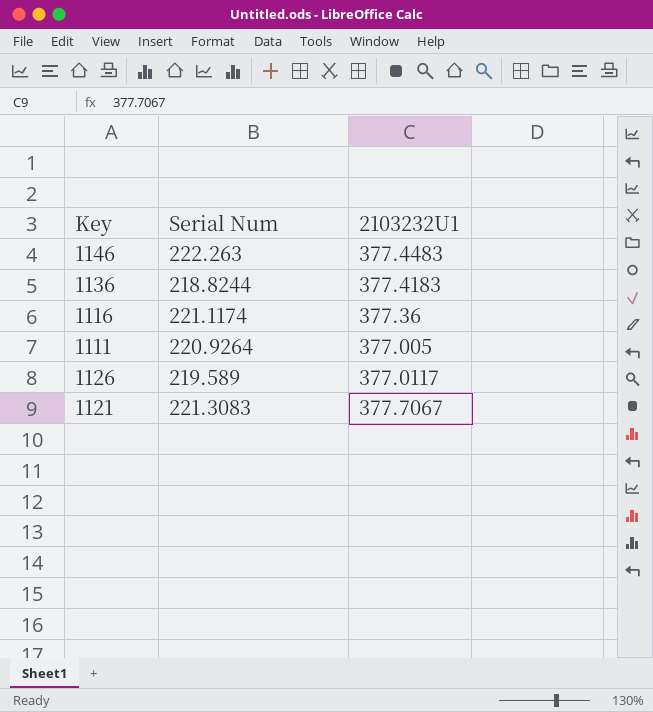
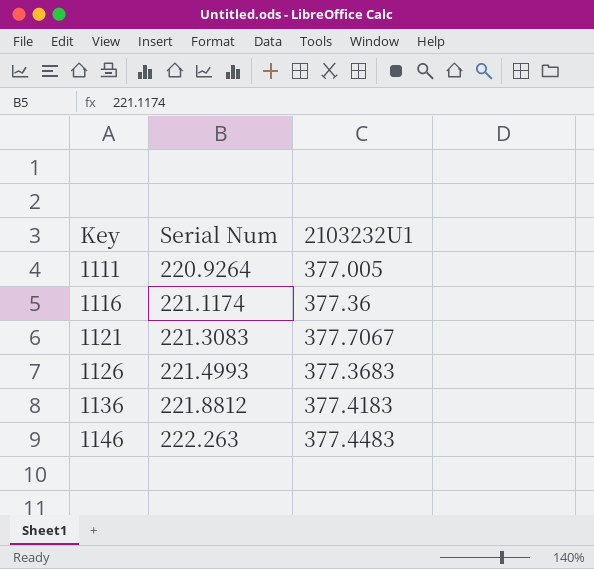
row order: none -> Key ascending
1126 | Serial Num: 219.589 -> 221.4993
1126 | 2103232U1: 377.0117 -> 377.3683
1136 | Serial Num: 218.8244 -> 221.8812

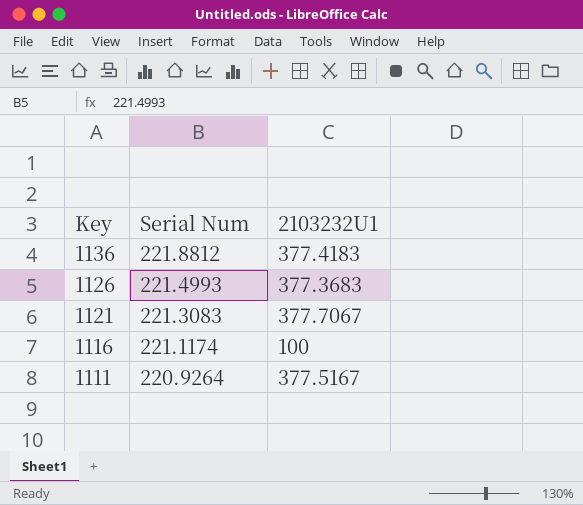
row order: Key ascending -> Key descending
row 1146: 222.263 | 377.4483 -> none
1116 | 2103232U1: 377.36 -> 100
1111 | 2103232U1: 377.005 -> 377.5167

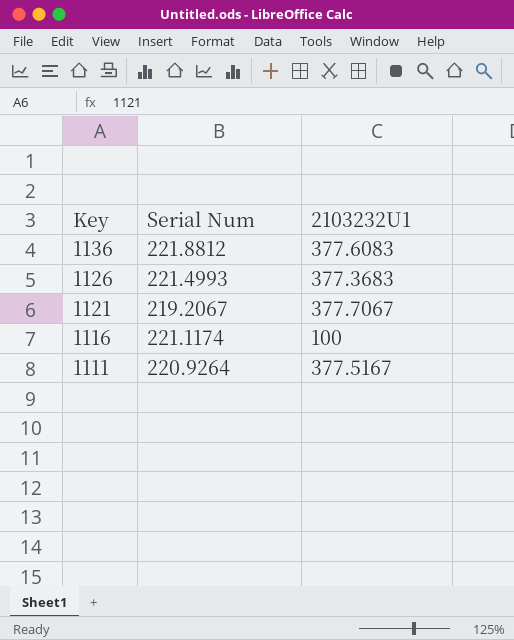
1136 | 2103232U1: 377.4183 -> 377.6083
1121 | Serial Num: 221.3083 -> 219.2067

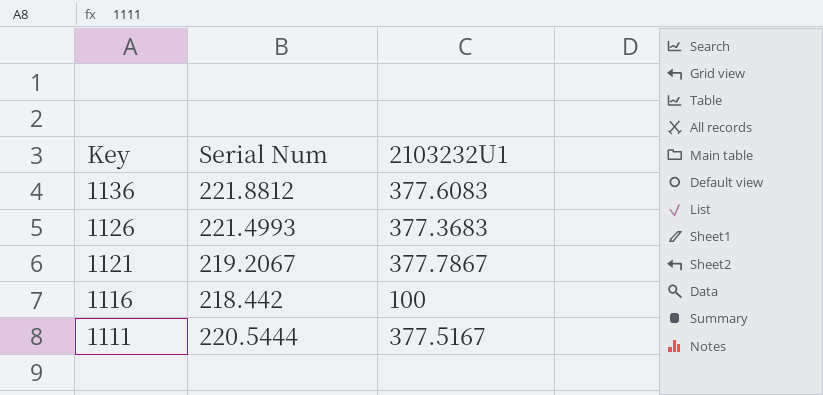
1121 | 2103232U1: 377.7067 -> 377.7867
1116 | Serial Num: 221.1174 -> 218.442
1111 | Serial Num: 220.9264 -> 220.5444

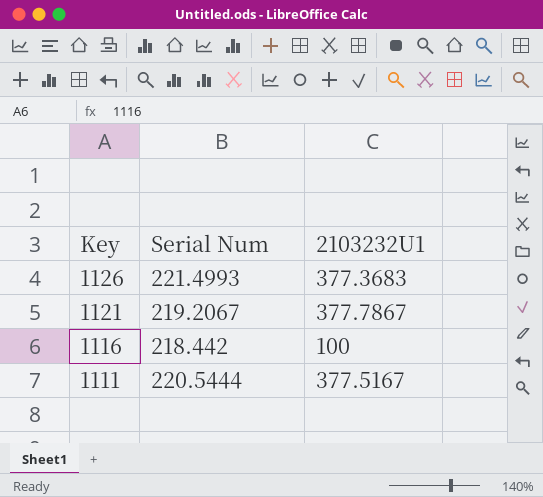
row 1136: 221.8812 | 377.6083 -> none

